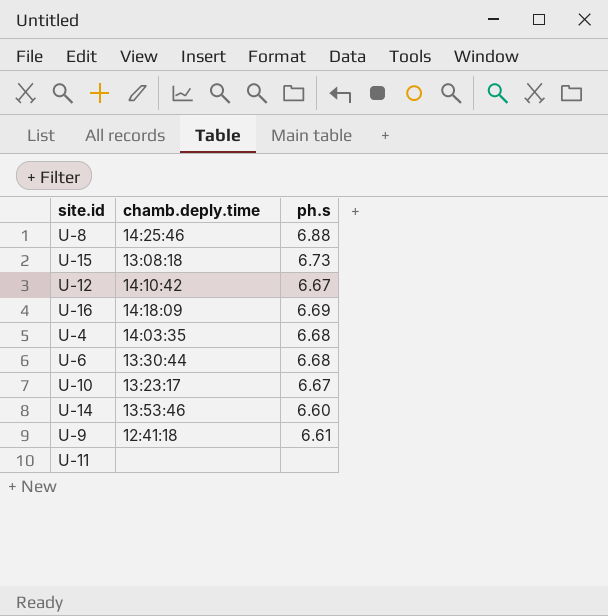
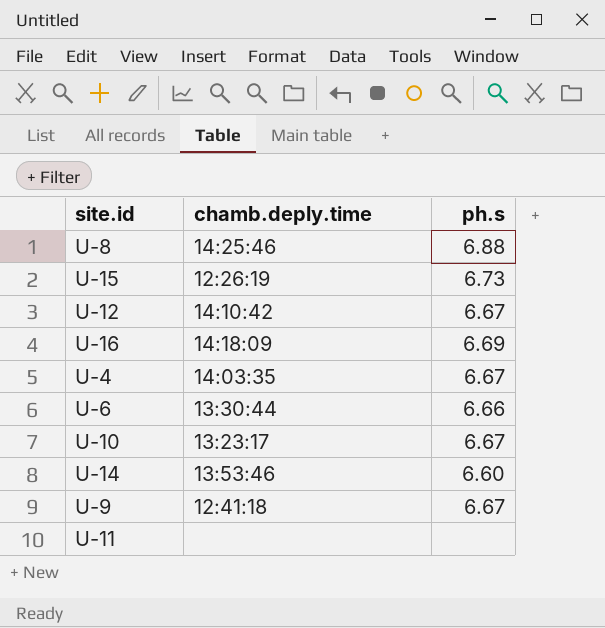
U-15 | chamb.deply.time: 13:08:18 -> 12:26:19
U-4 | ph.s: 6.68 -> 6.67
U-6 | ph.s: 6.68 -> 6.66
U-9 | ph.s: 6.61 -> 6.67

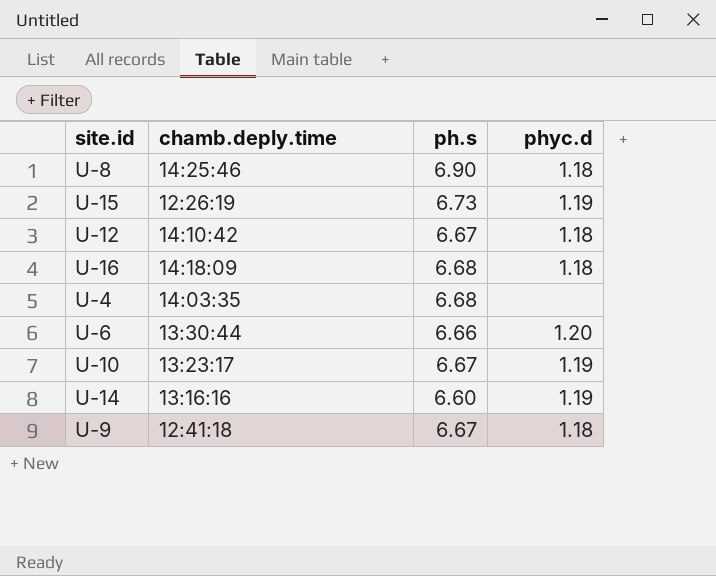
column phyc.d | position: none -> 4
row U-11: none | none -> none
U-8 | ph.s: 6.88 -> 6.90
U-16 | ph.s: 6.69 -> 6.68
U-4 | ph.s: 6.67 -> 6.68
U-14 | chamb.deply.time: 13:53:46 -> 13:16:16

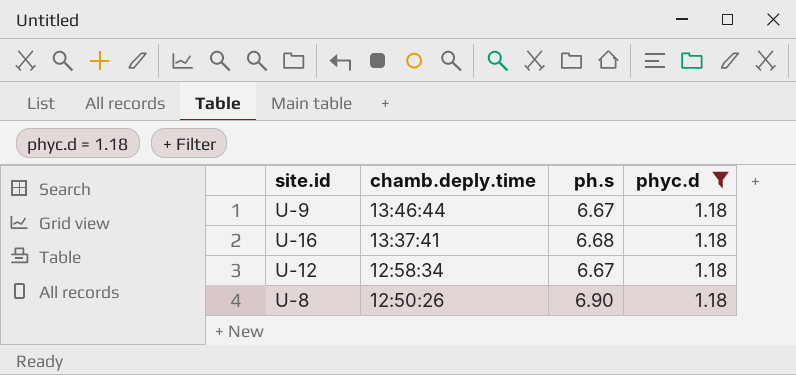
filter: none -> phyc.d = 1.18
row order: none -> chamb.deply.time descending
U-9 | chamb.deply.time: 12:41:18 -> 13:46:44
U-16 | chamb.deply.time: 14:18:09 -> 13:37:41
U-12 | chamb.deply.time: 14:10:42 -> 12:58:34
U-8 | chamb.deply.time: 14:25:46 -> 12:50:26

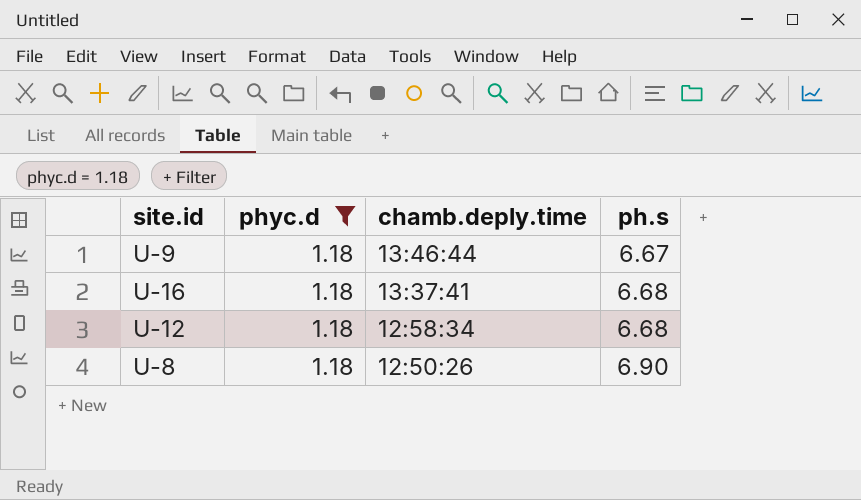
column phyc.d | position: 4 -> 2
U-12 | ph.s: 6.67 -> 6.68

